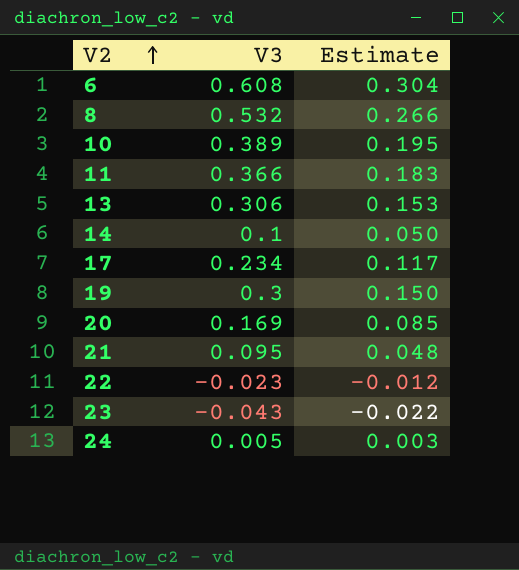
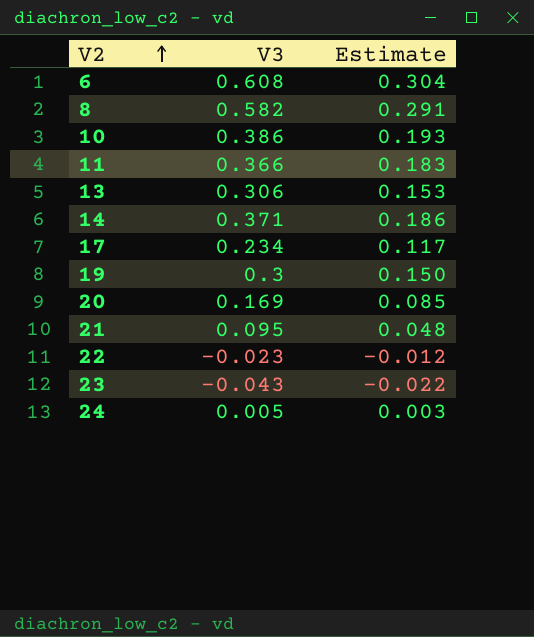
8 | V3: 0.532 -> 0.582
8 | Estimate: 0.266 -> 0.291
10 | V3: 0.389 -> 0.386
10 | Estimate: 0.195 -> 0.193
14 | V3: 0.1 -> 0.371
14 | Estimate: 0.050 -> 0.186

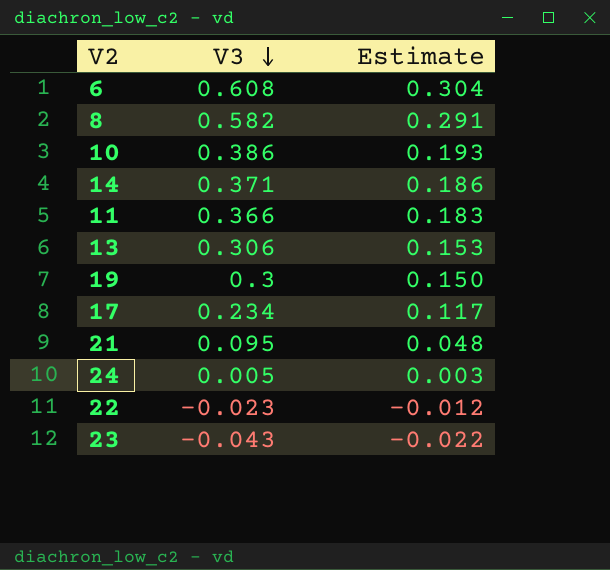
row order: V2 ascending -> V3 descending
row 20: 0.169 | 0.085 -> none

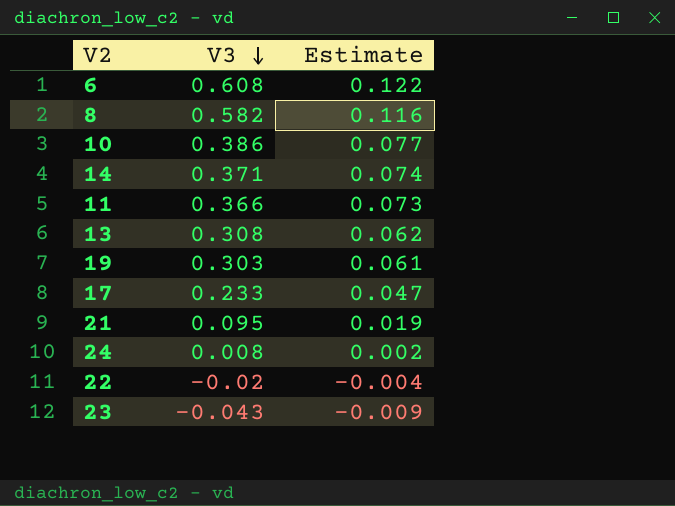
column Estimate | formula: [V3] * 0.5 -> [V3] * 0.2
13 | V3: 0.306 -> 0.308
19 | V3: 0.3 -> 0.303
17 | V3: 0.234 -> 0.233
24 | V3: 0.005 -> 0.008
22 | V3: -0.023 -> -0.02

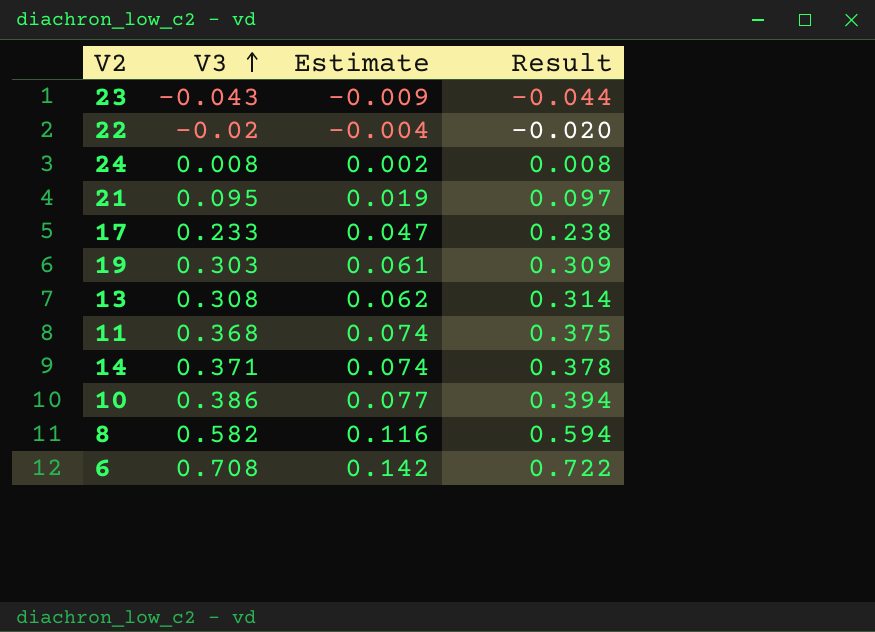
row order: V3 descending -> V3 ascending
column Result | formula: none -> [V3] * 1.02
11 | V3: 0.366 -> 0.368
11 | Estimate: 0.073 -> 0.074
6 | V3: 0.608 -> 0.708
6 | Estimate: 0.122 -> 0.142

